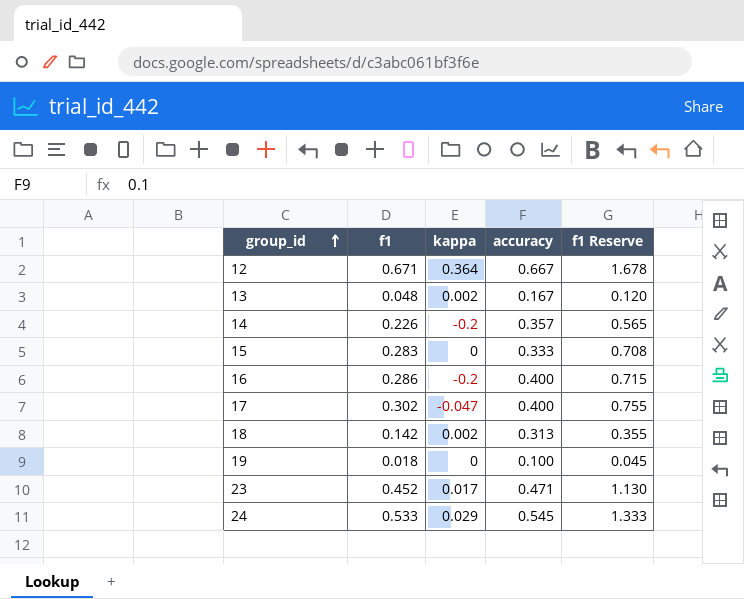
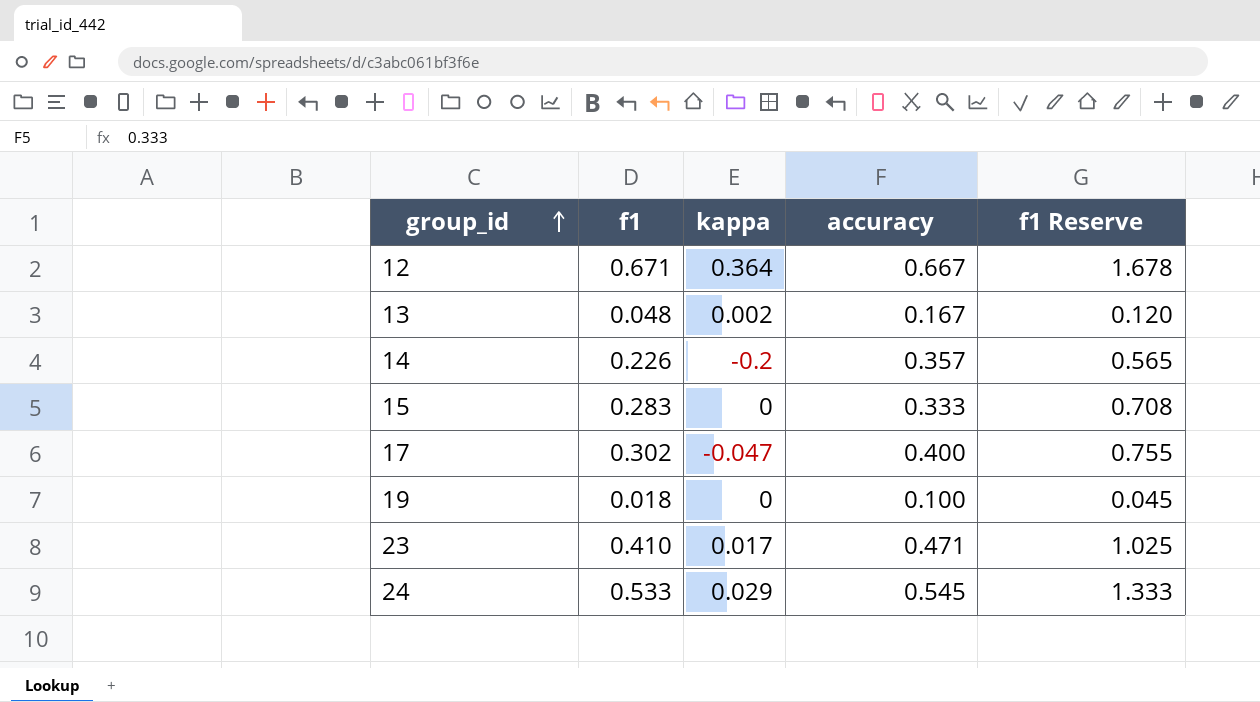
row 16: 0.286 | -0.2 | 0.400 | 0.715 -> none
row 18: 0.142 | 0.002 | 0.313 | 0.355 -> none
23 | f1: 0.452 -> 0.410
23 | f1 Reserve: 1.130 -> 1.025

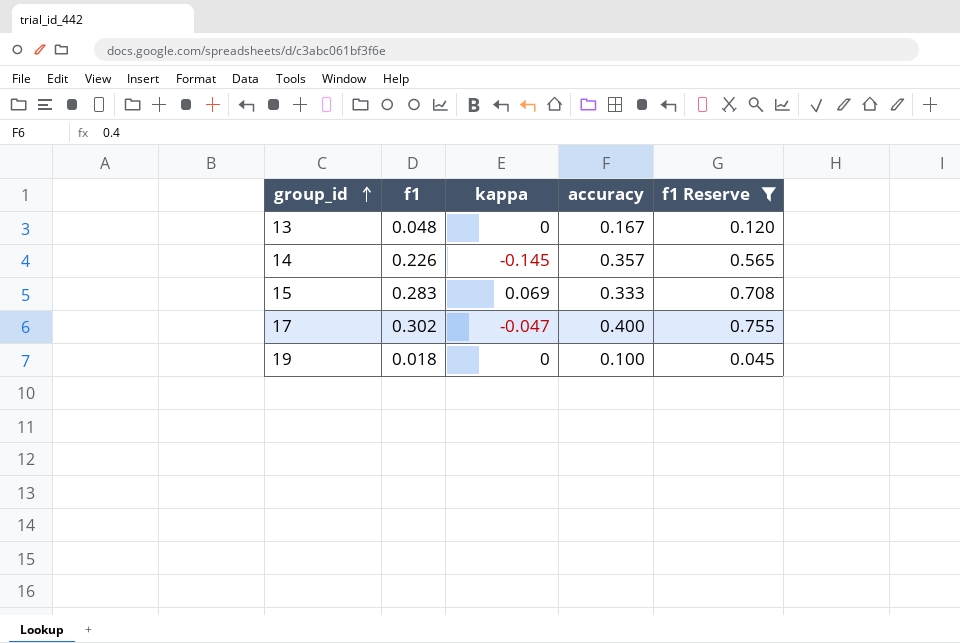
filter: none -> f1 Reserve <= 0.755
13 | kappa: 0.002 -> 0
14 | kappa: -0.2 -> -0.145
15 | kappa: 0 -> 0.069

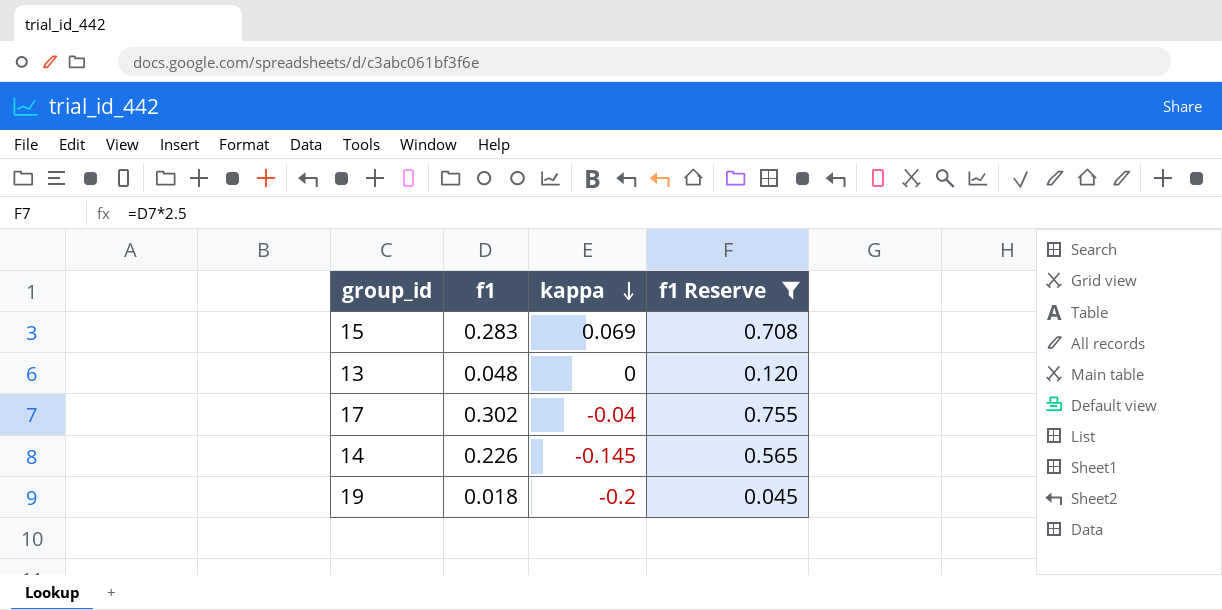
row order: group_id ascending -> kappa descending
column accuracy | position: 4 -> none
17 | kappa: -0.047 -> -0.04
19 | kappa: 0 -> -0.2

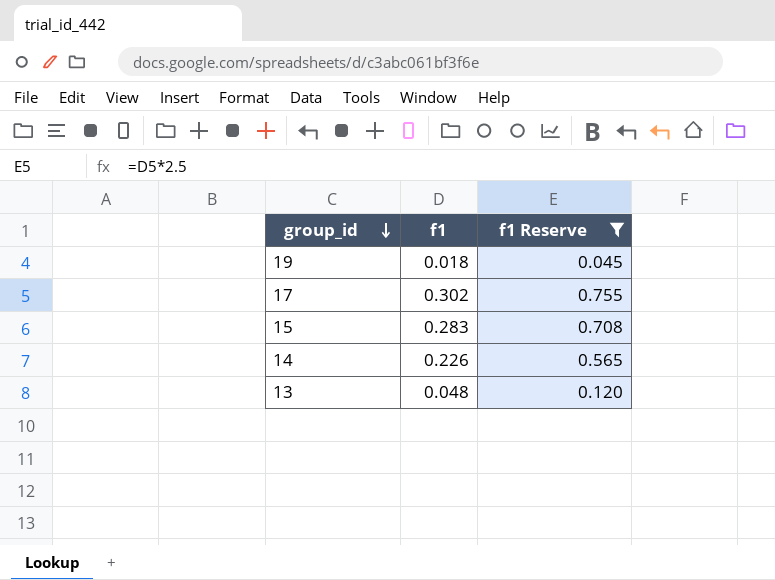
row order: kappa descending -> group_id descending
column kappa | position: 3 -> none

